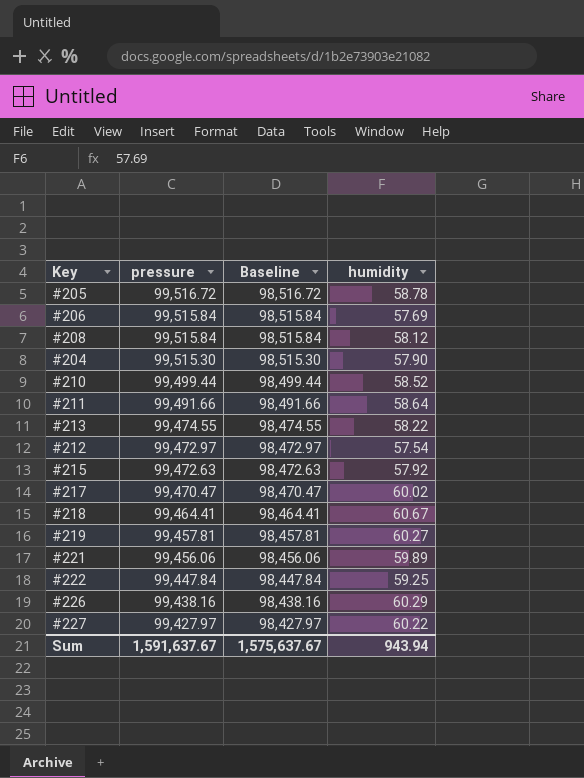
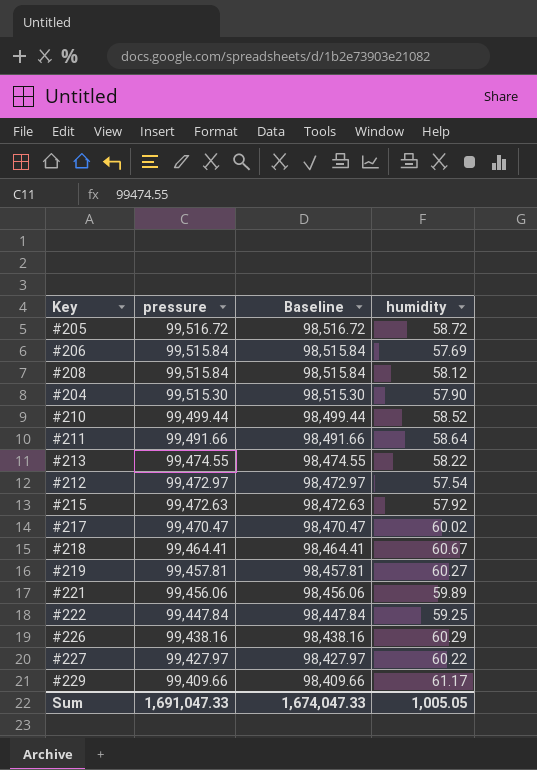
#205 | humidity: 58.78 -> 58.72
row #229: none -> 99,409.66 | 98,409.66 | 61.17
Sum | pressure: 1,591,637.67 -> 1,691,047.33
Sum | Baseline: 1,575,637.67 -> 1,674,047.33
Sum | humidity: 943.94 -> 1,005.05

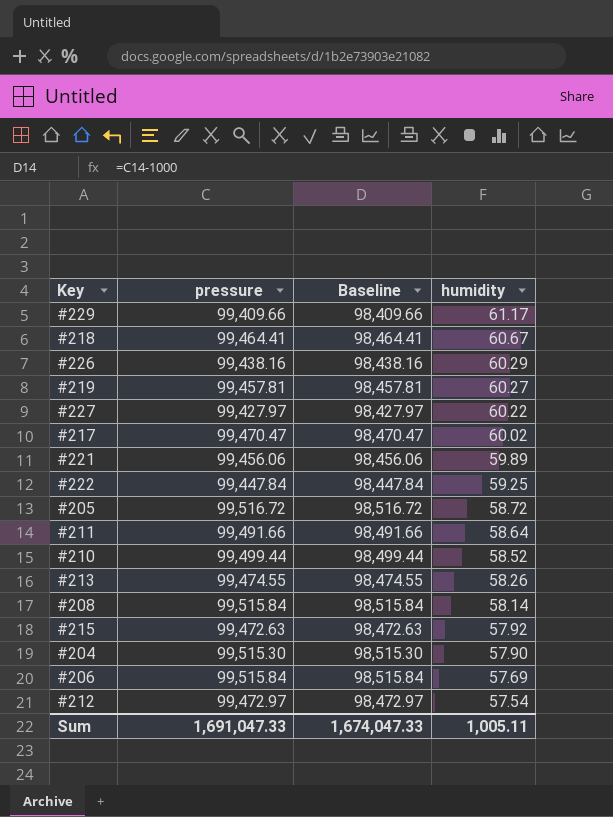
row order: pressure descending -> humidity descending
#213 | humidity: 58.22 -> 58.26
#208 | humidity: 58.12 -> 58.14
Sum | humidity: 1,005.05 -> 1,005.11

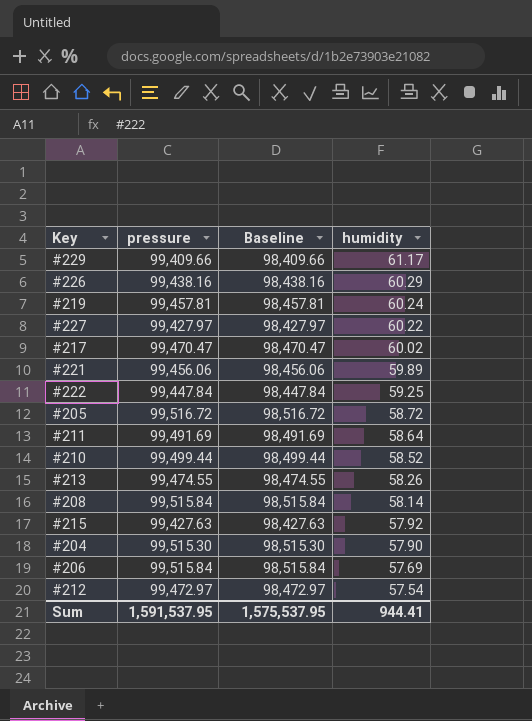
row #218: 99,464.41 | 98,464.41 | 60.67 -> none
#219 | humidity: 60.27 -> 60.24
#211 | pressure: 99,491.66 -> 99,491.69
#211 | Baseline: 98,491.66 -> 98,491.69
#215 | pressure: 99,472.63 -> 99,427.63
#215 | Baseline: 98,472.63 -> 98,427.63
Sum | pressure: 1,691,047.33 -> 1,591,537.95
Sum | Baseline: 1,674,047.33 -> 1,575,537.95
Sum | humidity: 1,005.11 -> 944.41

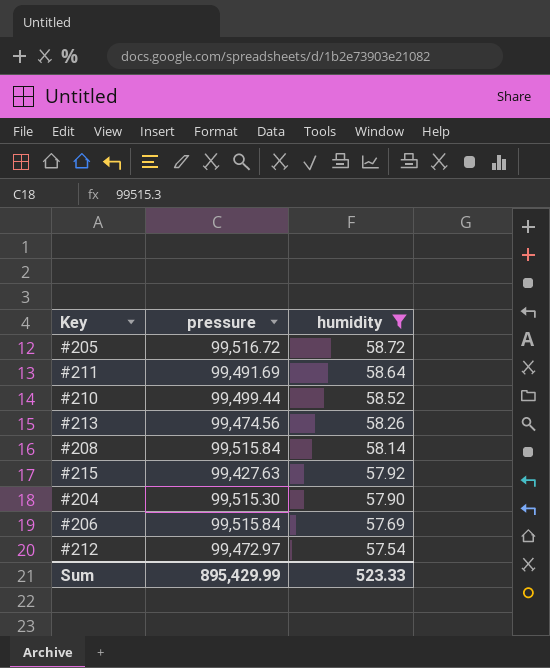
filter: none -> humidity <= 58.72
column Baseline | formula: [pressure] - 1000 -> none
#213 | pressure: 99,474.55 -> 99,474.56
Sum | pressure: 1,591,537.95 -> 895,429.99
Sum | humidity: 944.41 -> 523.33

